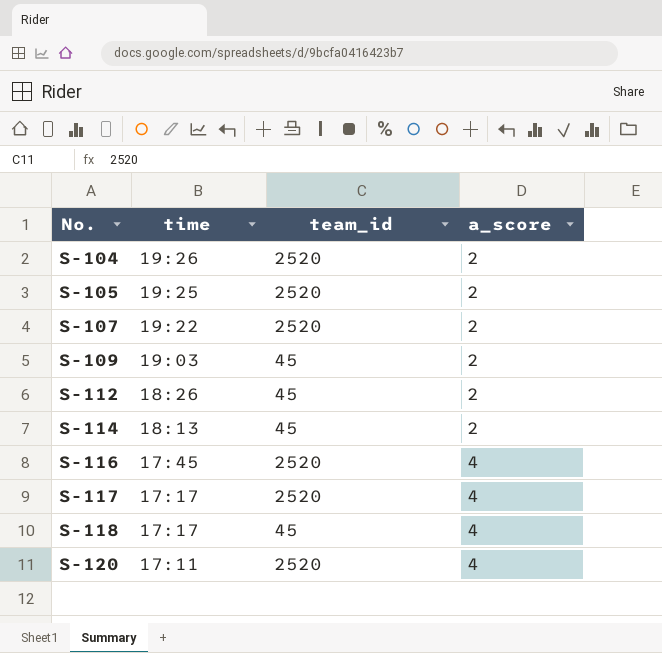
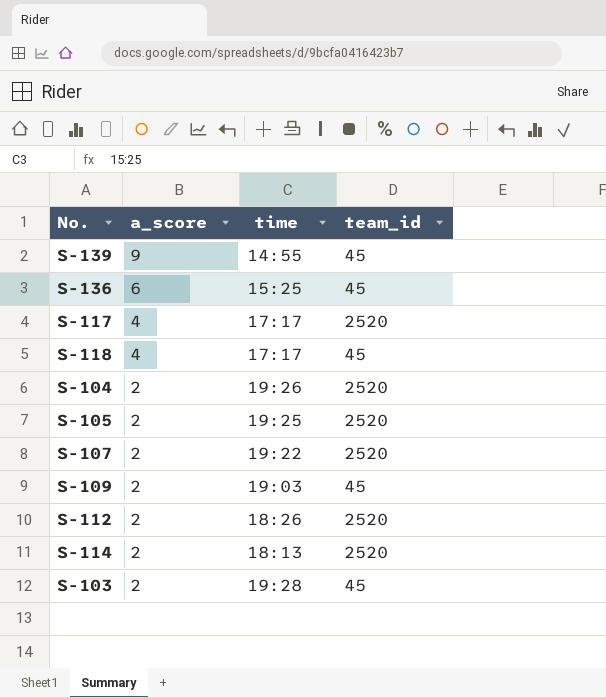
row order: No. ascending -> a_score descending
column a_score | position: 4 -> 2
row S-116: 17:45 | 2520 | 4 -> none
row S-120: 17:11 | 2520 | 4 -> none
row S-139: none -> 9 | 14:55 | 45
row S-136: none -> 6 | 15:25 | 45
S-112 | team_id: 45 -> 2520
S-114 | team_id: 45 -> 2520
row S-103: none -> 2 | 19:28 | 45

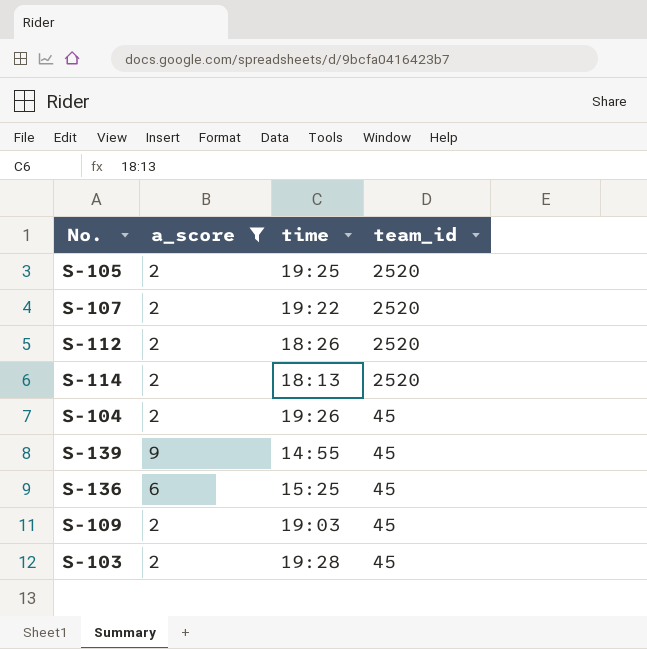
filter: none -> a_score != 4
row order: a_score descending -> team_id descending
S-104 | team_id: 2520 -> 45

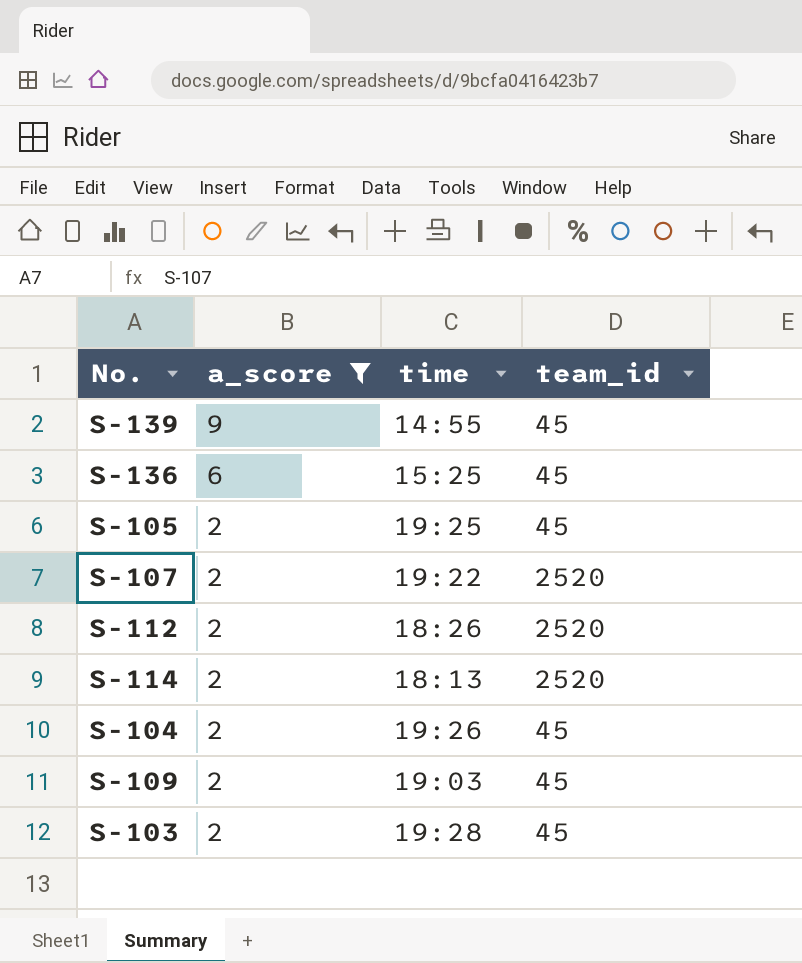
row order: team_id descending -> a_score descending
S-105 | team_id: 2520 -> 45

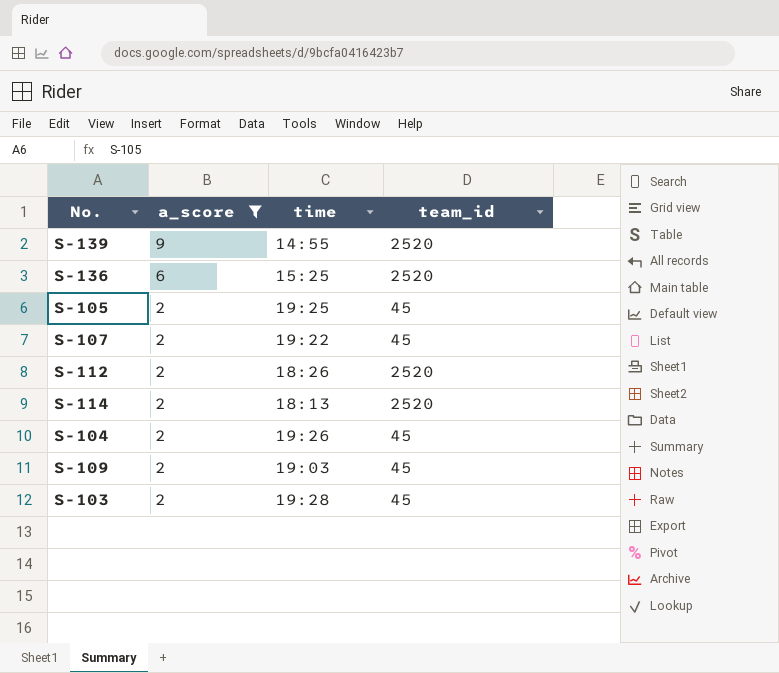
S-139 | team_id: 45 -> 2520
S-136 | team_id: 45 -> 2520
S-107 | team_id: 2520 -> 45

